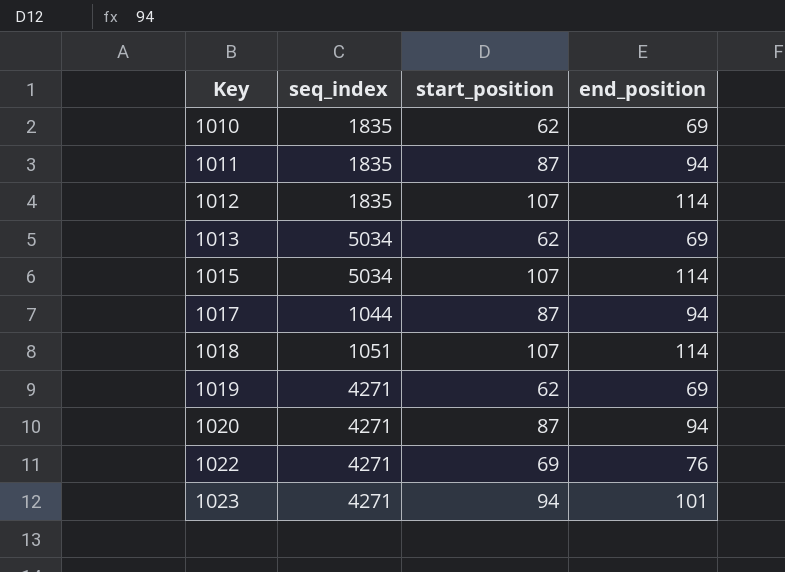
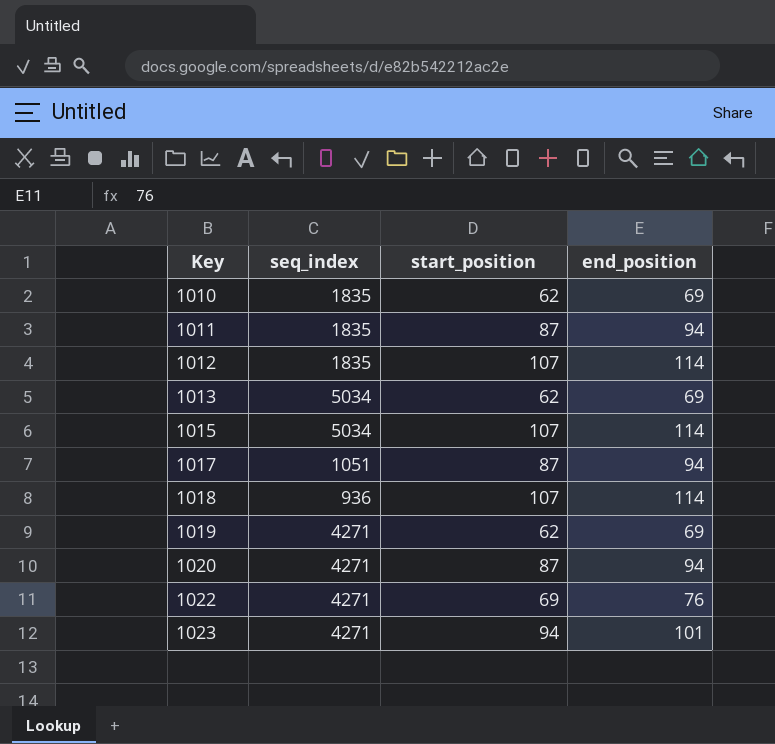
1017 | seq_index: 1044 -> 1051
1018 | seq_index: 1051 -> 936

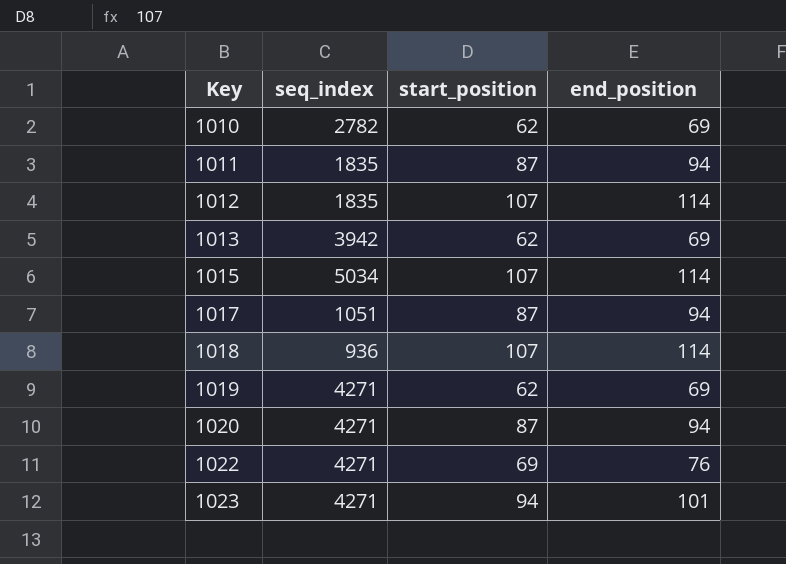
1010 | seq_index: 1835 -> 2782
1013 | seq_index: 5034 -> 3942

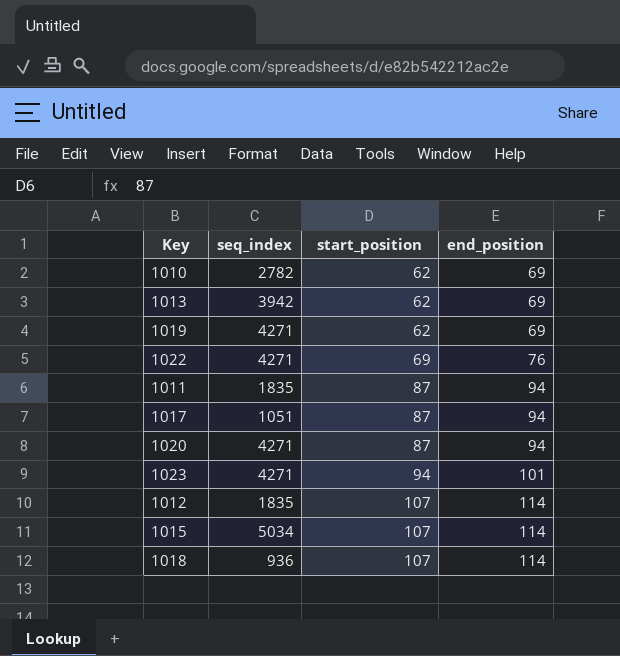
row order: Key ascending -> start_position ascending

